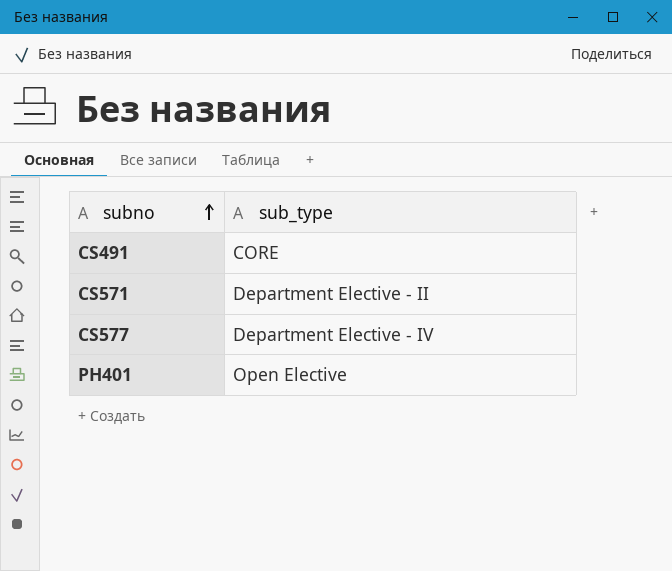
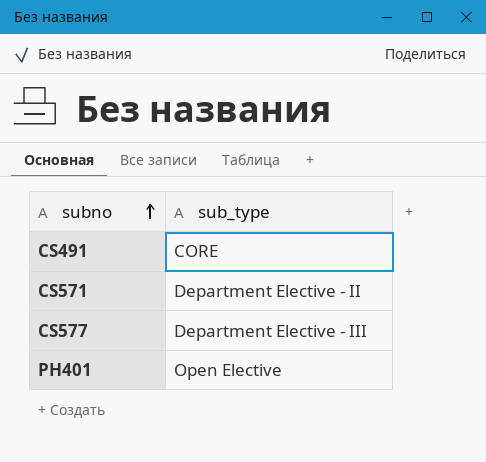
CS577 | sub_type: Department Elective - IV -> Department Elective - III

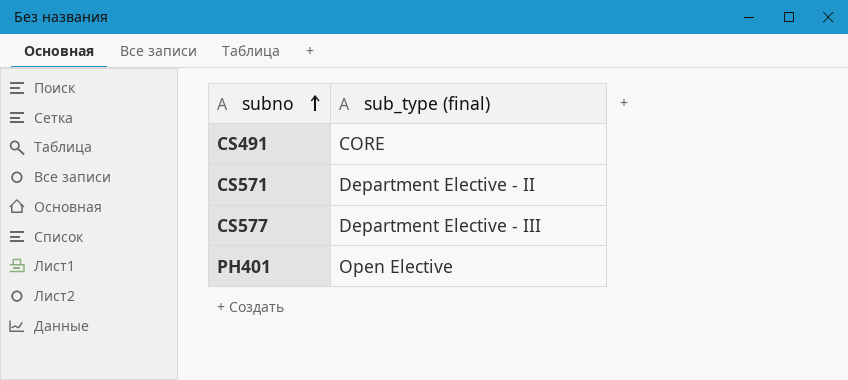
column name: sub_type -> sub_type (final)

